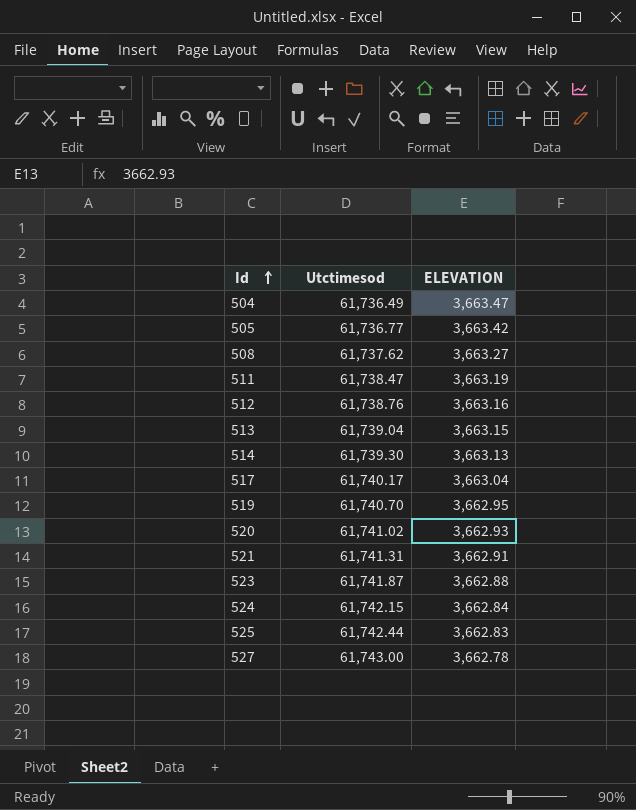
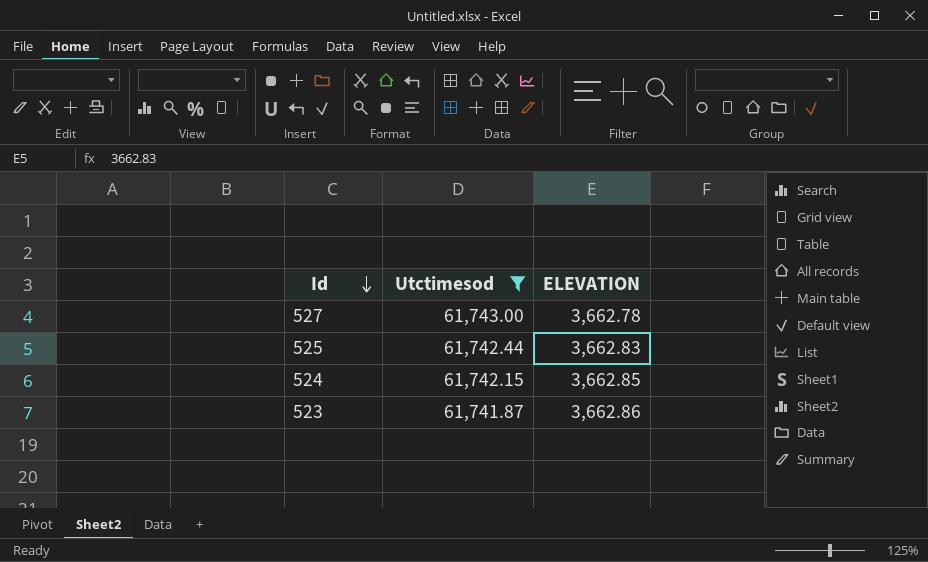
filter: none -> Utctimesod >= 61,741.87
row order: Id ascending -> Id descending
524 | ELEVATION: 3,662.84 -> 3,662.85
523 | ELEVATION: 3,662.88 -> 3,662.86

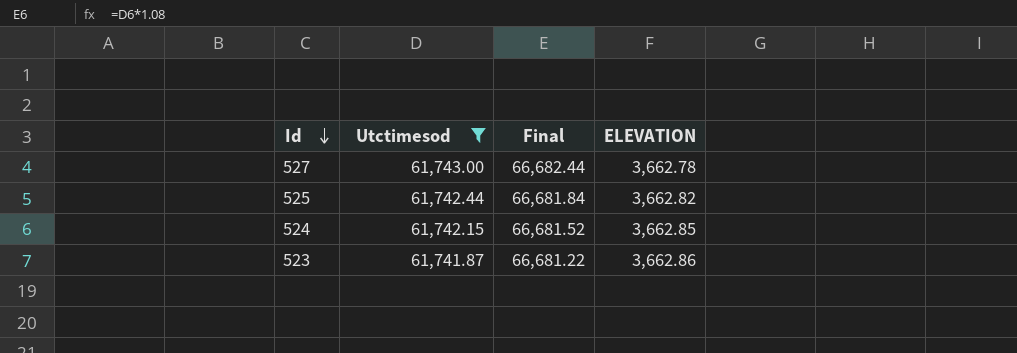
column Final | formula: none -> [Utctimesod] * 1.08
525 | ELEVATION: 3,662.83 -> 3,662.82

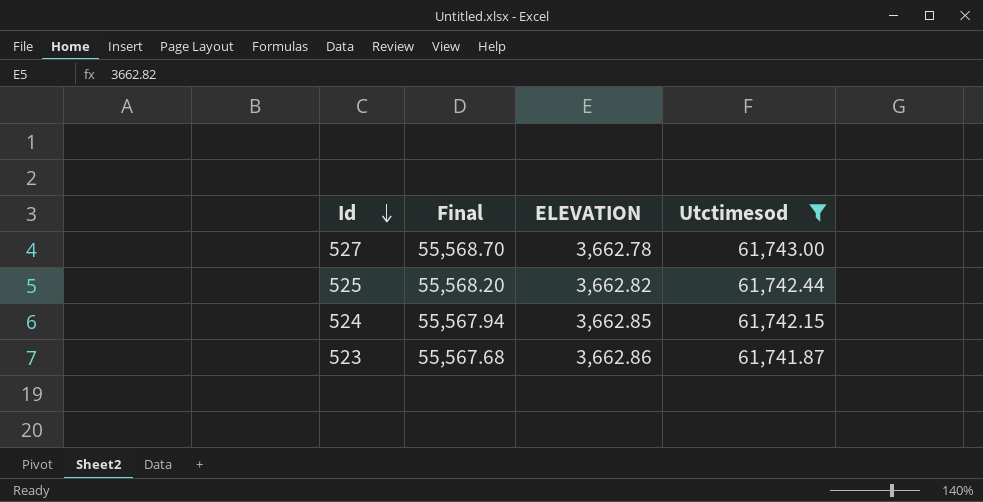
column Final | formula: [Utctimesod] * 1.08 -> [Utctimesod] * 0.9
column Utctimesod | position: 2 -> 4

